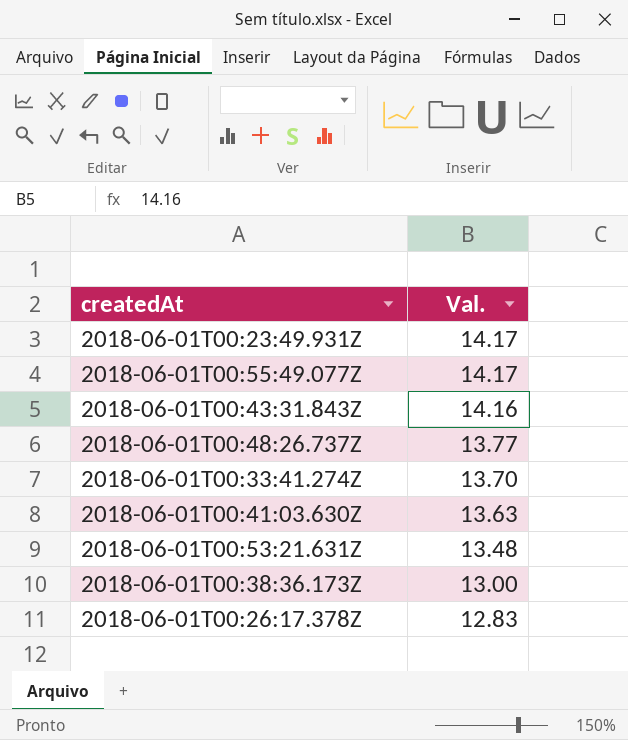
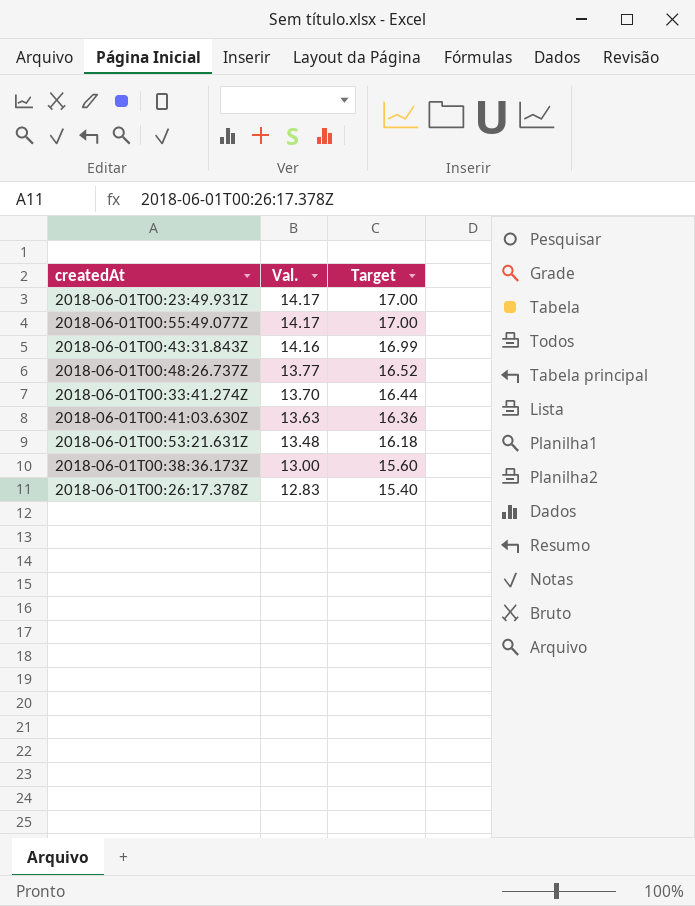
column Target | formula: none -> [Val.] * 1.2

